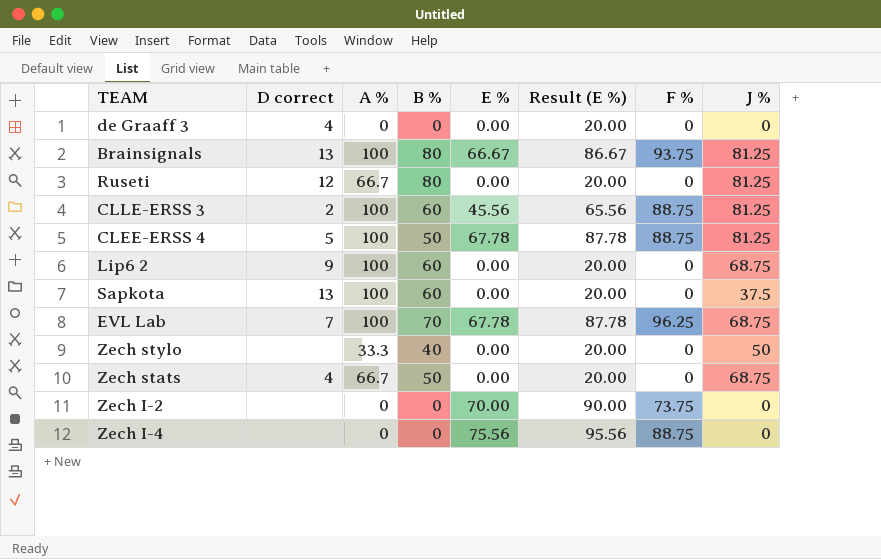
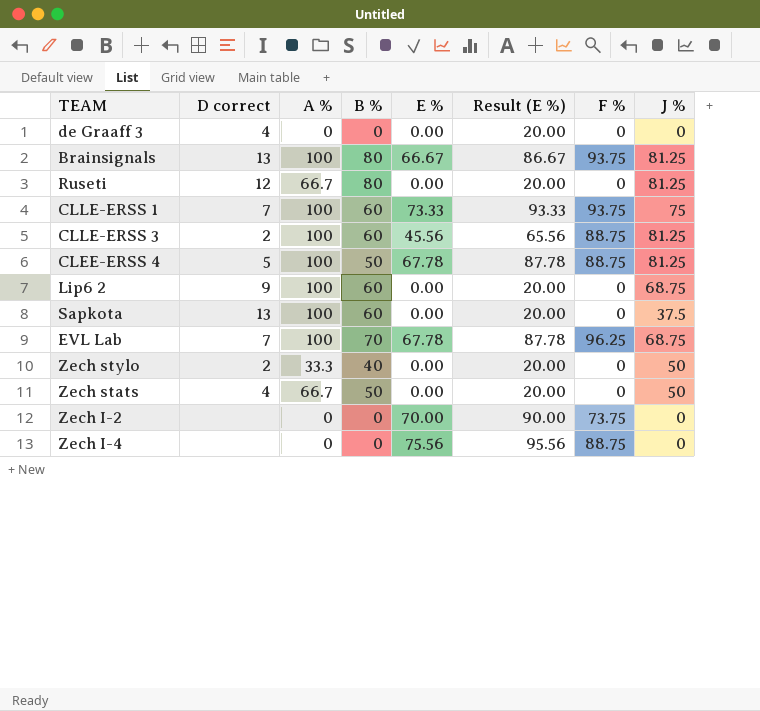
row CLLE-ERSS 1: none -> 7 | 100 | 60 | 73.33 | 93.33 | 93.75 | 75
Zech stylo | D correct: none -> 2
Zech stats | J %: 68.75 -> 50

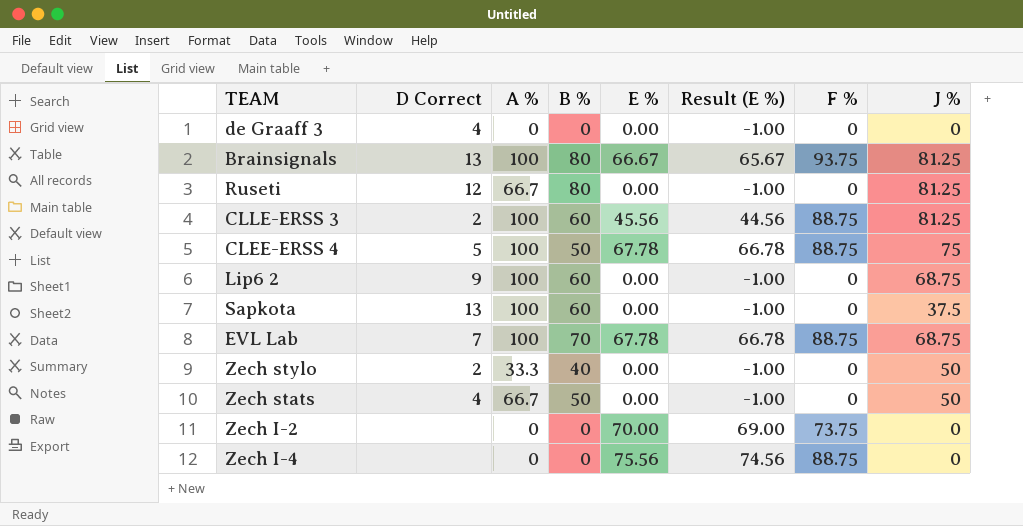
column name: D correct -> D Correct
column Result (E %) | formula: [E %] + 20 -> [E %] - 1
row CLLE-ERSS 1: 7 | 100 | 60 | 73.33 | 93.33 | 93.75 | 75 -> none
CLEE-ERSS 4 | J %: 81.25 -> 75
EVL Lab | F %: 96.25 -> 88.75

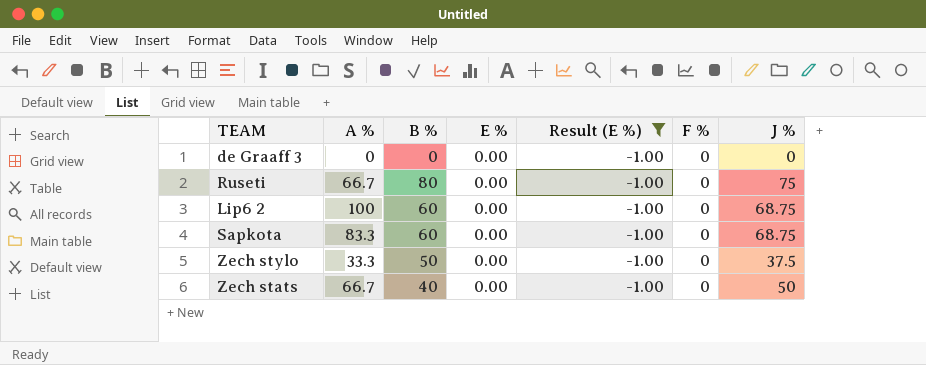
filter: none -> Result (E %) = -1.00
column D Correct | position: 2 -> none
Ruseti | J %: 81.25 -> 75
Sapkota | A %: 100 -> 83.3
Sapkota | J %: 37.5 -> 68.75
Zech stylo | B %: 40 -> 50
Zech stylo | J %: 50 -> 37.5
Zech stats | B %: 50 -> 40

